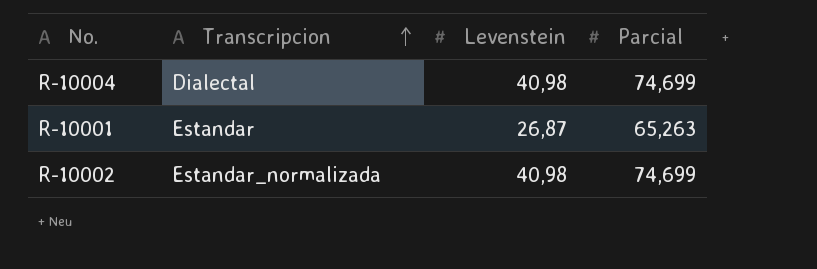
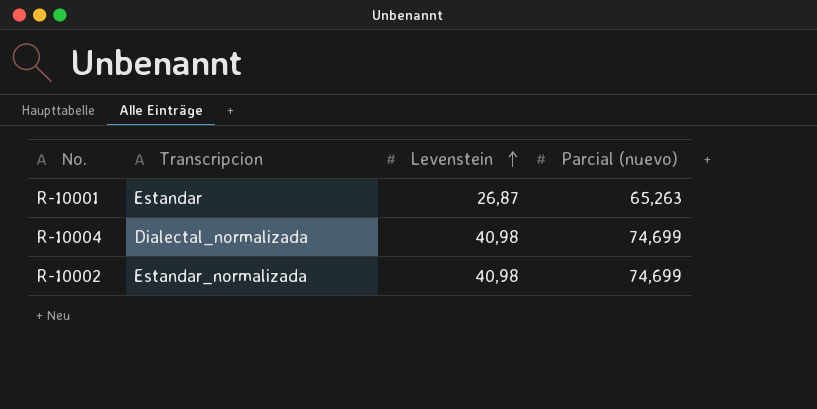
row order: Transcripcion ascending -> Levenstein ascending
column name: Parcial -> Parcial (nuevo)
R-10004 | Transcripcion: Dialectal -> Dialectal_normalizada

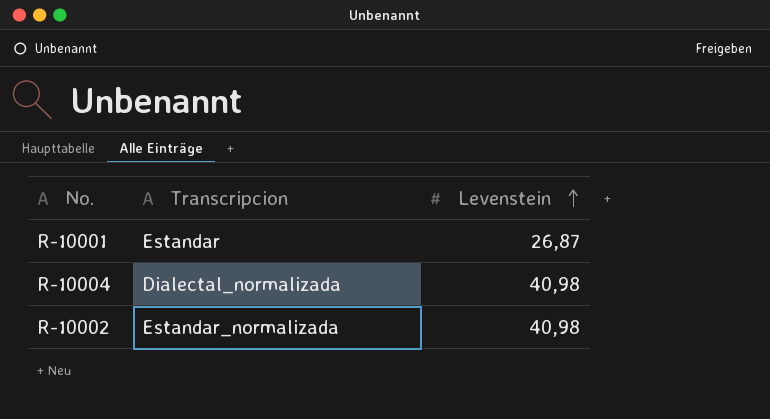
column Parcial (nuevo) | position: 4 -> none

